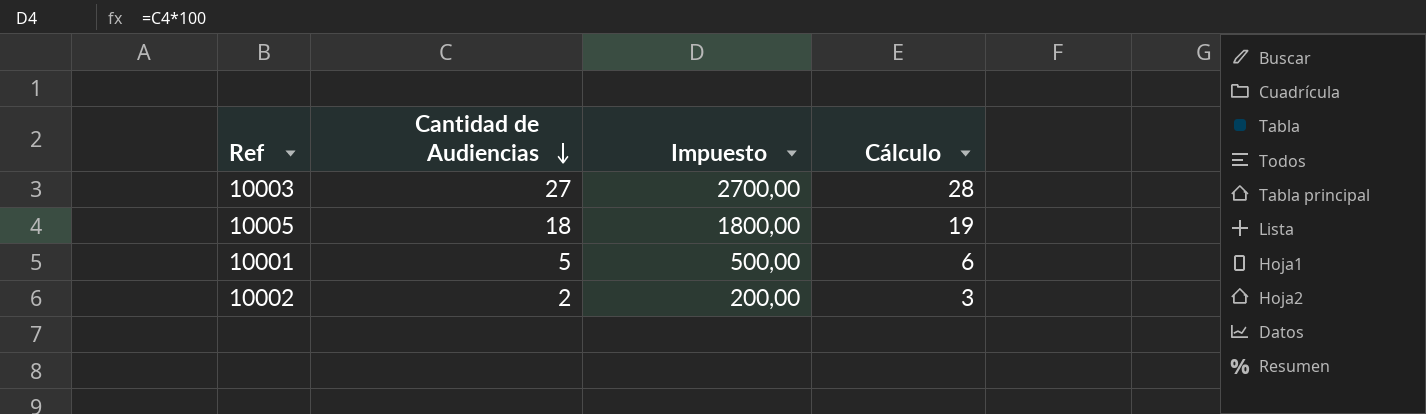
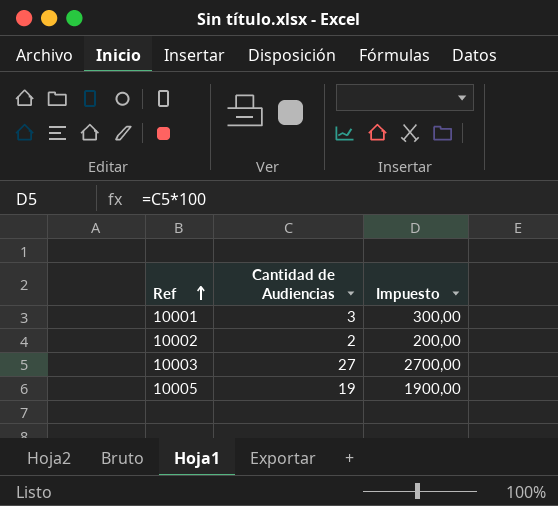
row order: Cantidad de Audiencias descending -> Ref ascending
column Cálculo | formula: [Cantidad de Audiencias] + 1 -> none
10001 | Cantidad de Audiencias: 5 -> 3
10001 | Impuesto: 500,00 -> 300,00
10005 | Cantidad de Audiencias: 18 -> 19
10005 | Impuesto: 1800,00 -> 1900,00

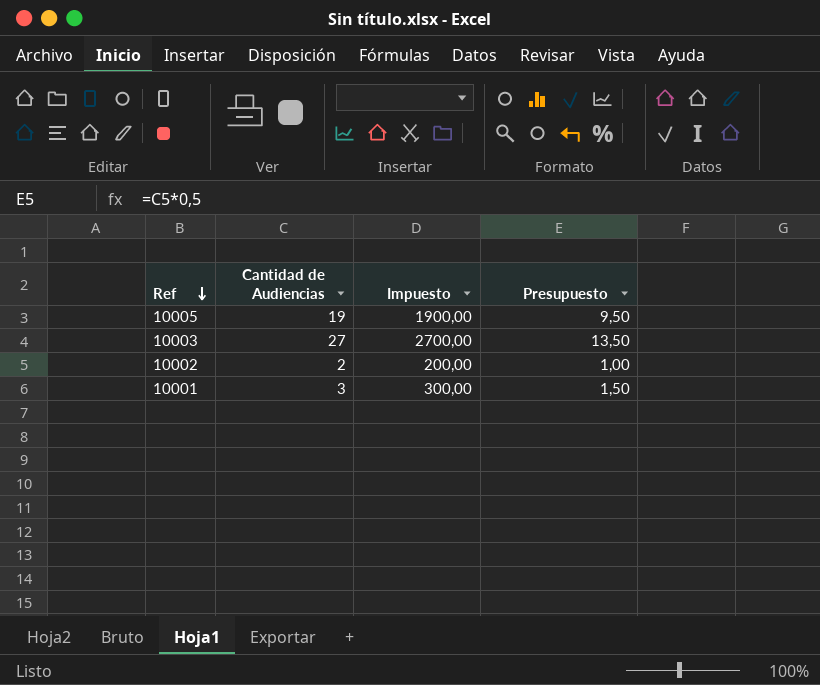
row order: Ref ascending -> Ref descending
column Presupuesto | formula: none -> [Cantidad de Audiencias] * 0,5

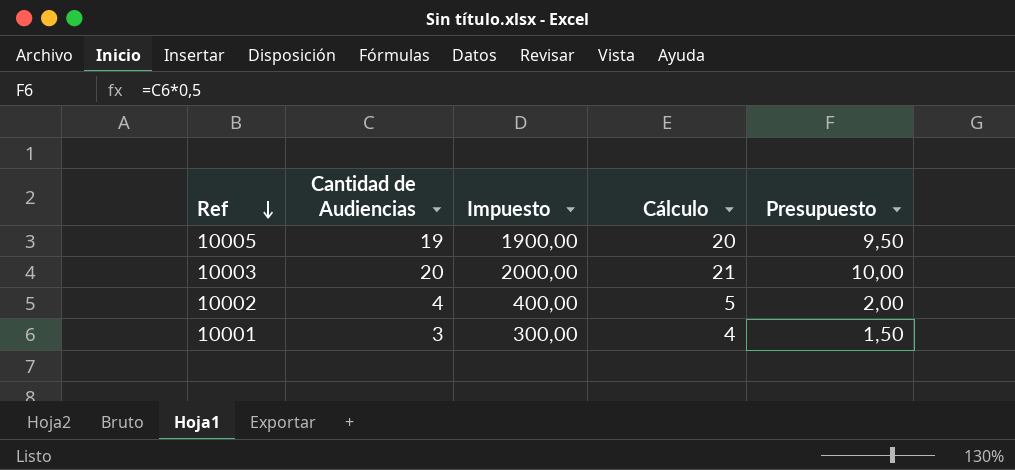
column Cálculo | formula: none -> [Cantidad de Audiencias] + 1
10003 | Cantidad de Audiencias: 27 -> 20
10003 | Impuesto: 2700,00 -> 2000,00
10003 | Presupuesto: 13,50 -> 10,00
10002 | Cantidad de Audiencias: 2 -> 4
10002 | Impuesto: 200,00 -> 400,00
10002 | Presupuesto: 1,00 -> 2,00

